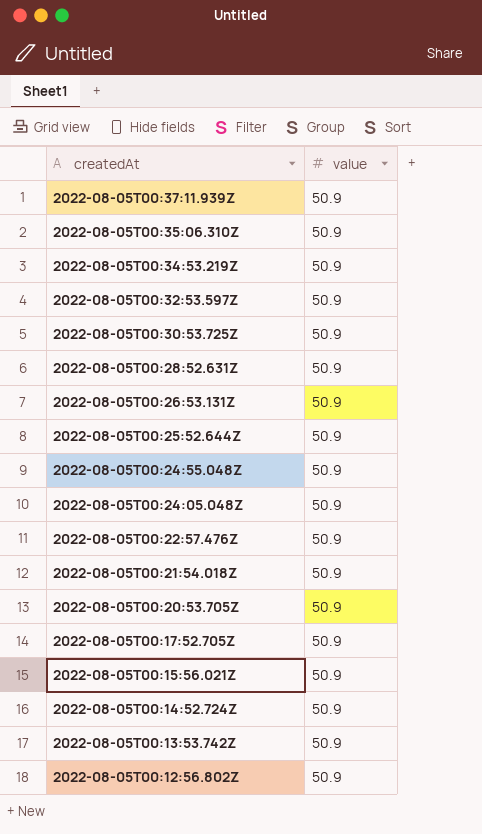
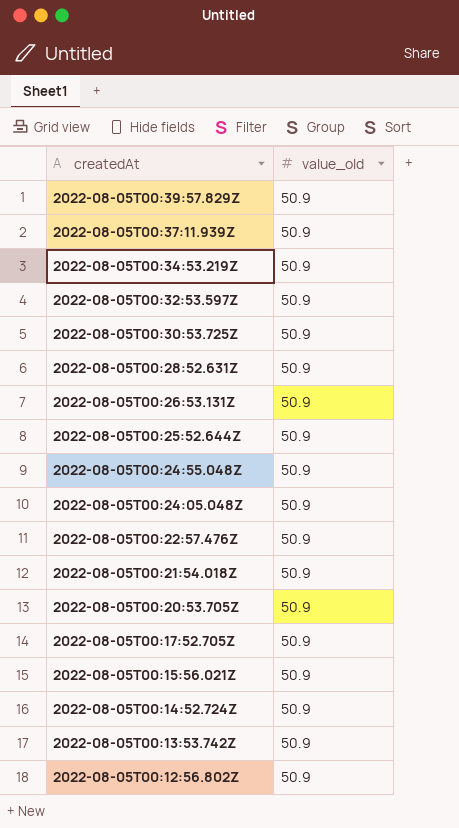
column name: value -> value_old
row 2022-08-05T00:35:06.310Z: 50.9 -> none
row 2022-08-05T00:39:57.829Z: none -> 50.9

